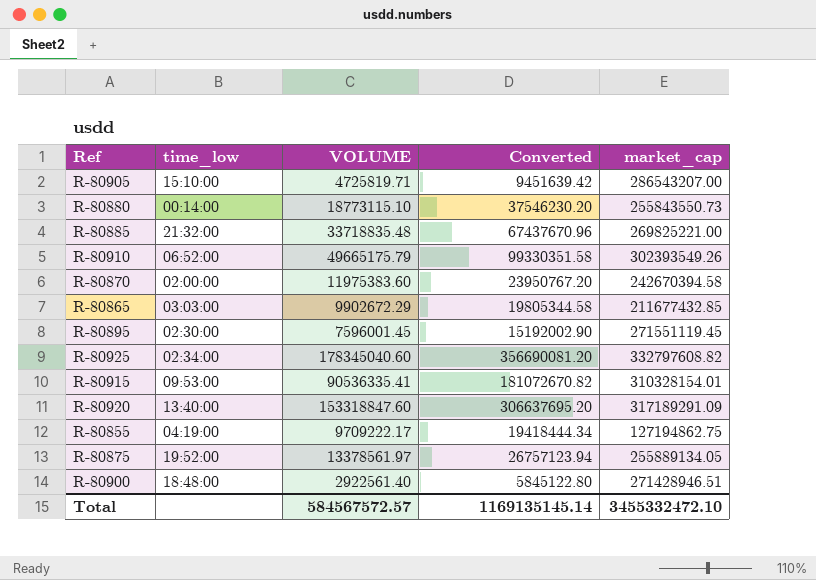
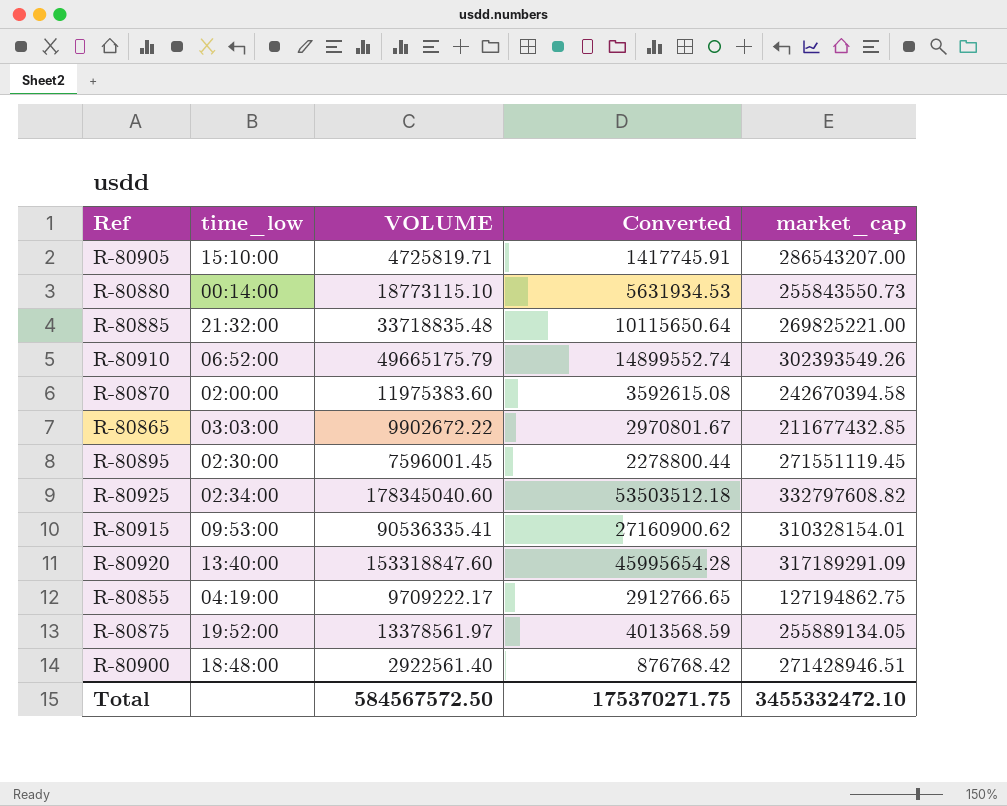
column Converted | formula: [VOLUME] * 2 -> [VOLUME] * 0.3
R-80865 | VOLUME: 9902672.29 -> 9902672.22
Total | VOLUME: 584567572.57 -> 584567572.50
Total | Converted: 1169135145.14 -> 175370271.75

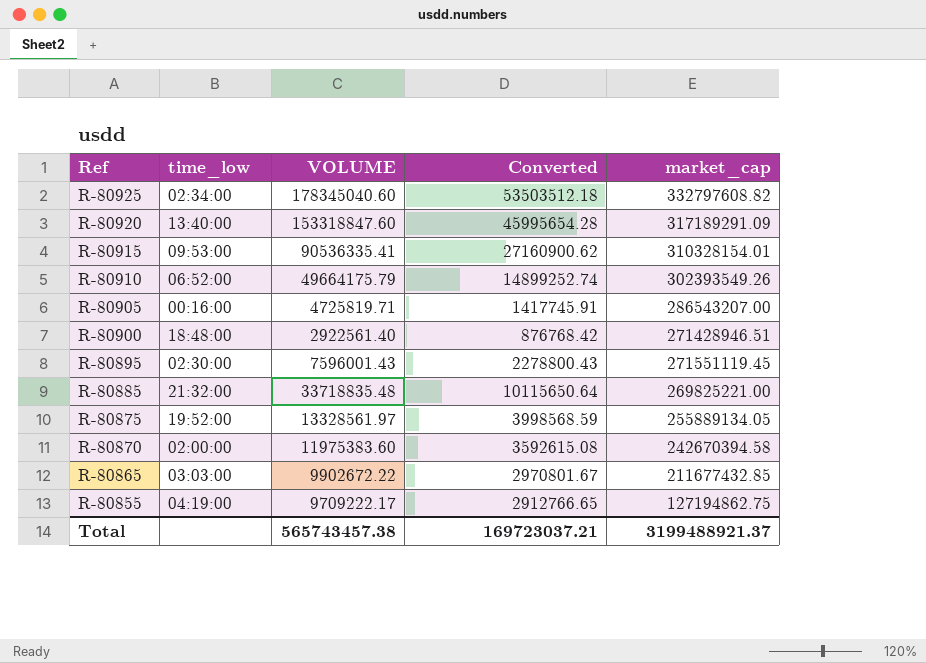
row order: none -> Ref descending
row R-80880: 00:14:00 | 18773115.10 | 5631934.53 | 255843550.73 -> none
R-80910 | VOLUME: 49665175.79 -> 49664175.79
R-80910 | Converted: 14899552.74 -> 14899252.74
R-80905 | time_low: 15:10:00 -> 00:16:00
R-80895 | VOLUME: 7596001.45 -> 7596001.43
R-80895 | Converted: 2278800.44 -> 2278800.43
R-80875 | VOLUME: 13378561.97 -> 13328561.97
R-80875 | Converted: 4013568.59 -> 3998568.59
Total | VOLUME: 584567572.50 -> 565743457.38
Total | Converted: 175370271.75 -> 169723037.21
Total | market_cap: 3455332472.10 -> 3199488921.37

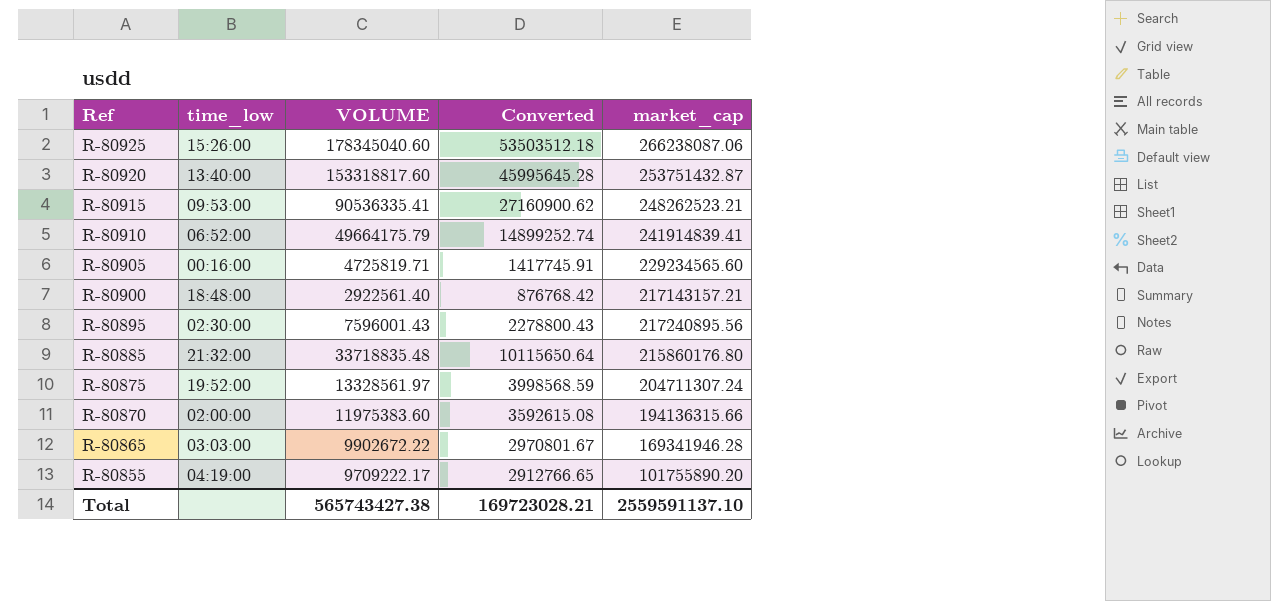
R-80925 | time_low: 02:34:00 -> 15:26:00
R-80925 | market_cap: 332797608.82 -> 266238087.06
R-80920 | VOLUME: 153318847.60 -> 153318817.60
R-80920 | Converted: 45995654.28 -> 45995645.28
R-80920 | market_cap: 317189291.09 -> 253751432.87
R-80915 | market_cap: 310328154.01 -> 248262523.21
R-80910 | market_cap: 302393549.26 -> 241914839.41
R-80905 | market_cap: 286543207.00 -> 229234565.60
R-80900 | market_cap: 271428946.51 -> 217143157.21
R-80895 | market_cap: 271551119.45 -> 217240895.56
R-80885 | market_cap: 269825221.00 -> 215860176.80
R-80875 | market_cap: 255889134.05 -> 204711307.24
R-80870 | market_cap: 242670394.58 -> 194136315.66
R-80865 | market_cap: 211677432.85 -> 169341946.28
R-80855 | market_cap: 127194862.75 -> 101755890.20
Total | VOLUME: 565743457.38 -> 565743427.38
Total | Converted: 169723037.21 -> 169723028.21
Total | market_cap: 3199488921.37 -> 2559591137.10

